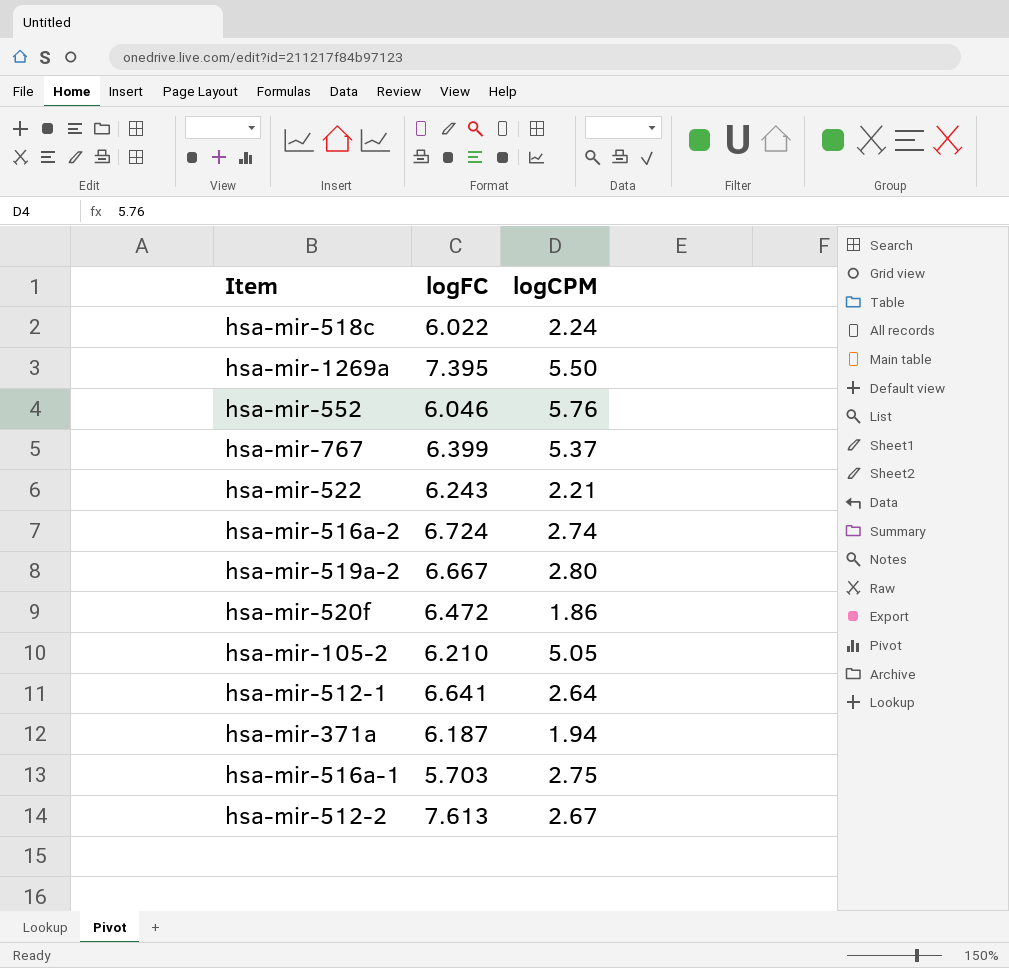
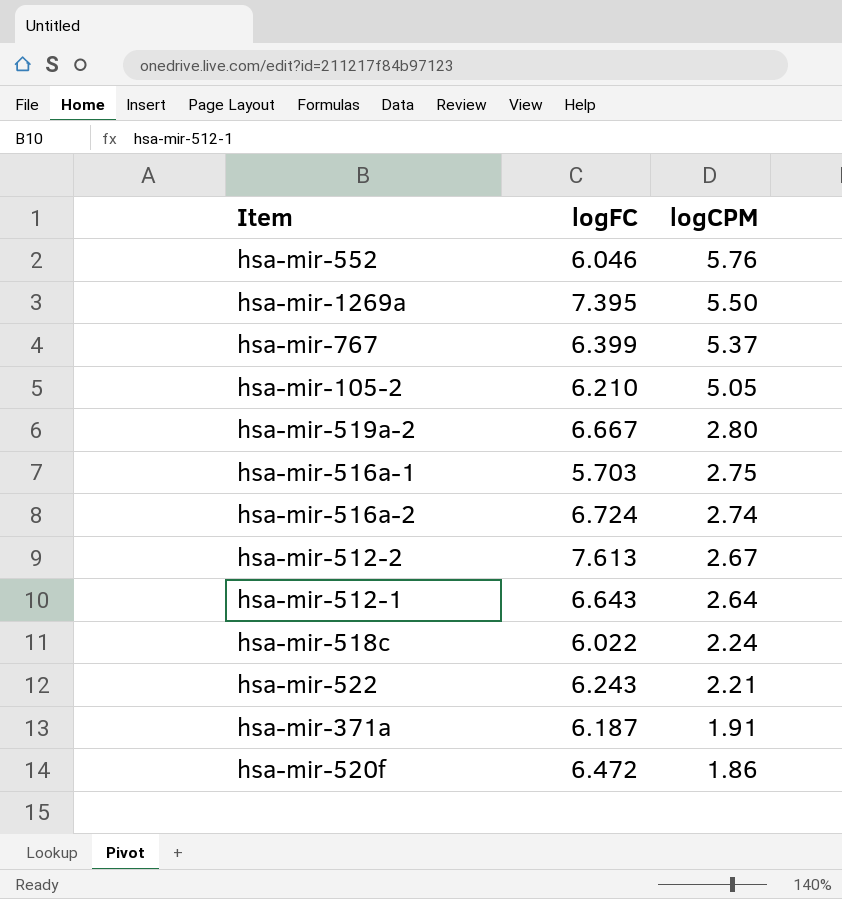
row order: none -> logCPM descending
hsa-mir-512-1 | logFC: 6.641 -> 6.643
hsa-mir-371a | logCPM: 1.94 -> 1.91

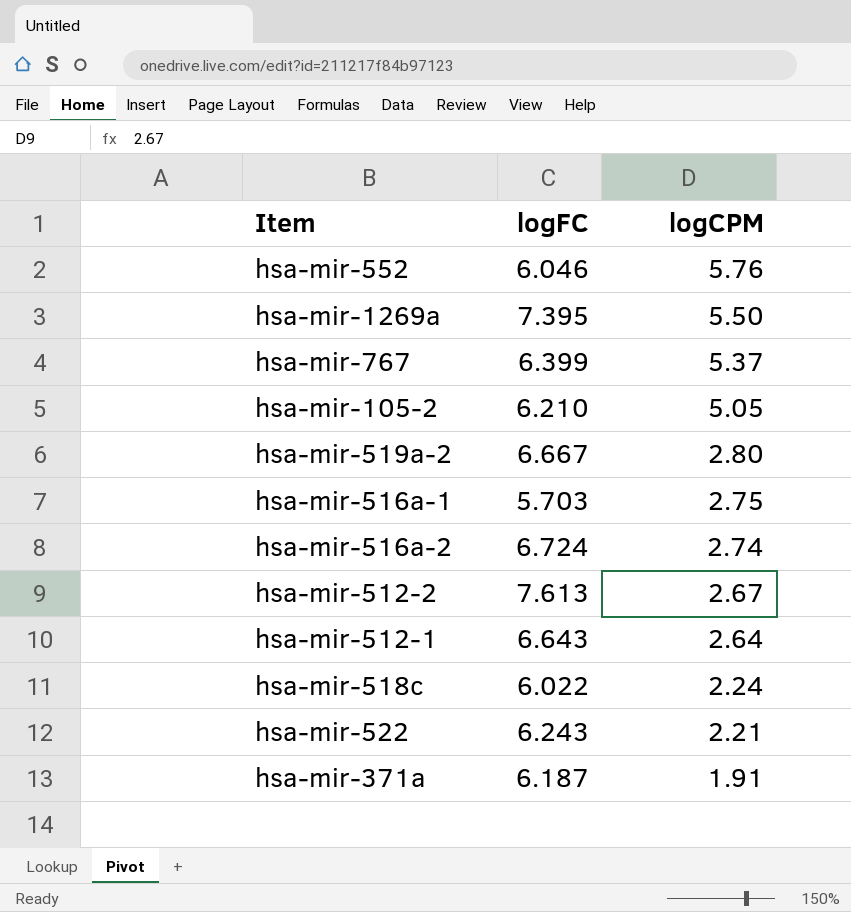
row hsa-mir-520f: 6.472 | 1.86 -> none

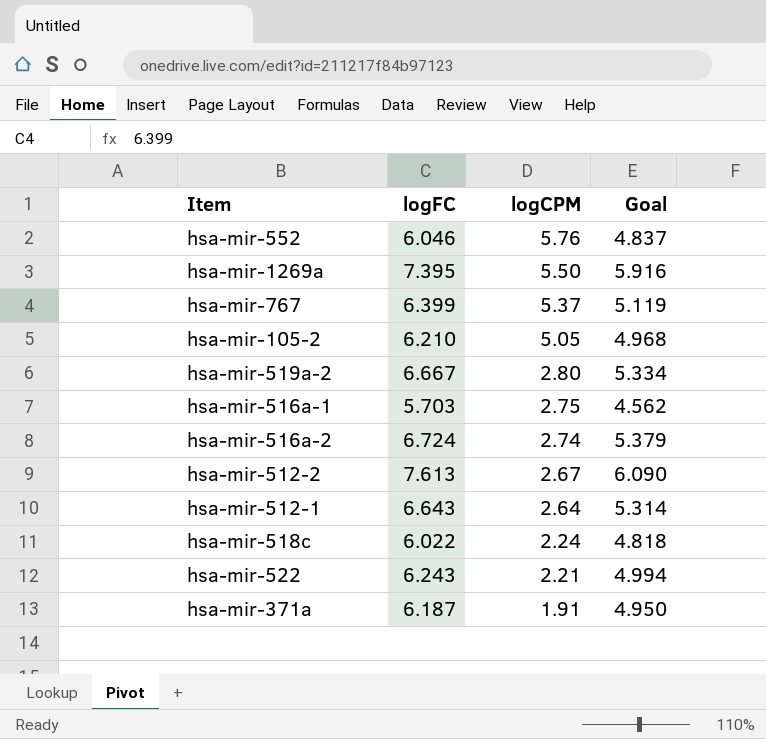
column Goal | formula: none -> [logFC] * 0.8

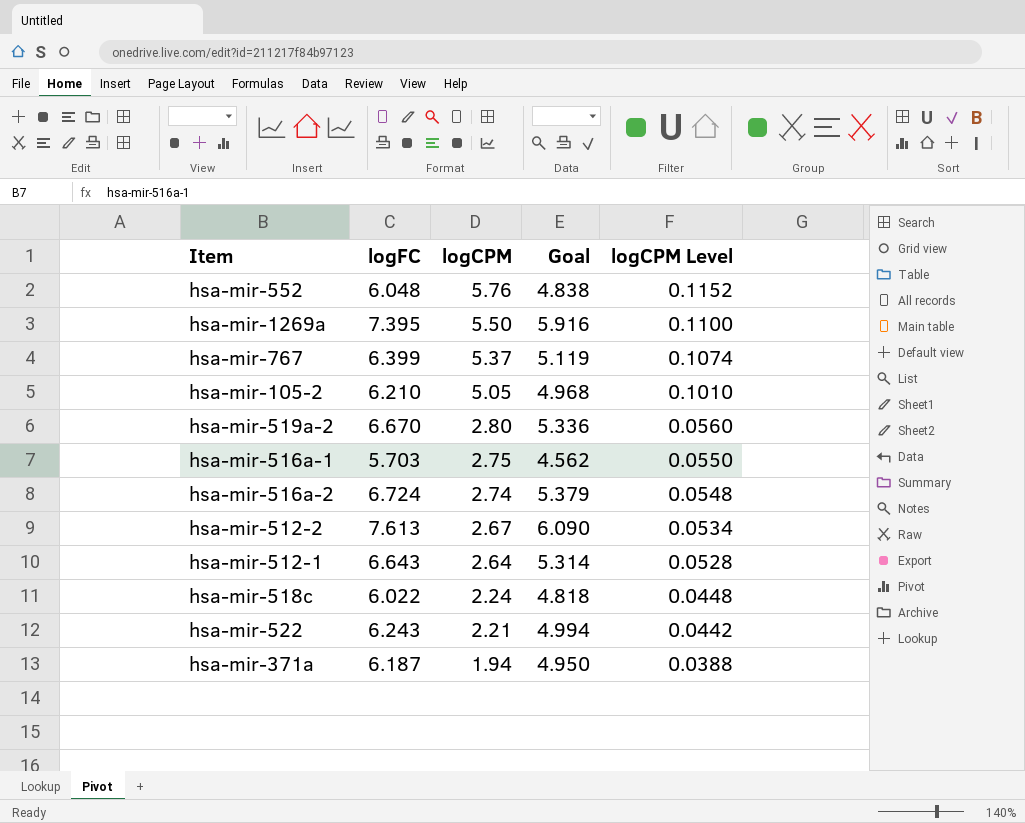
column logCPM Level | formula: none -> [logCPM] * 0.02
hsa-mir-552 | logFC: 6.046 -> 6.048
hsa-mir-552 | Goal: 4.837 -> 4.838
hsa-mir-519a-2 | logFC: 6.667 -> 6.670
hsa-mir-519a-2 | Goal: 5.334 -> 5.336
hsa-mir-371a | logCPM: 1.91 -> 1.94

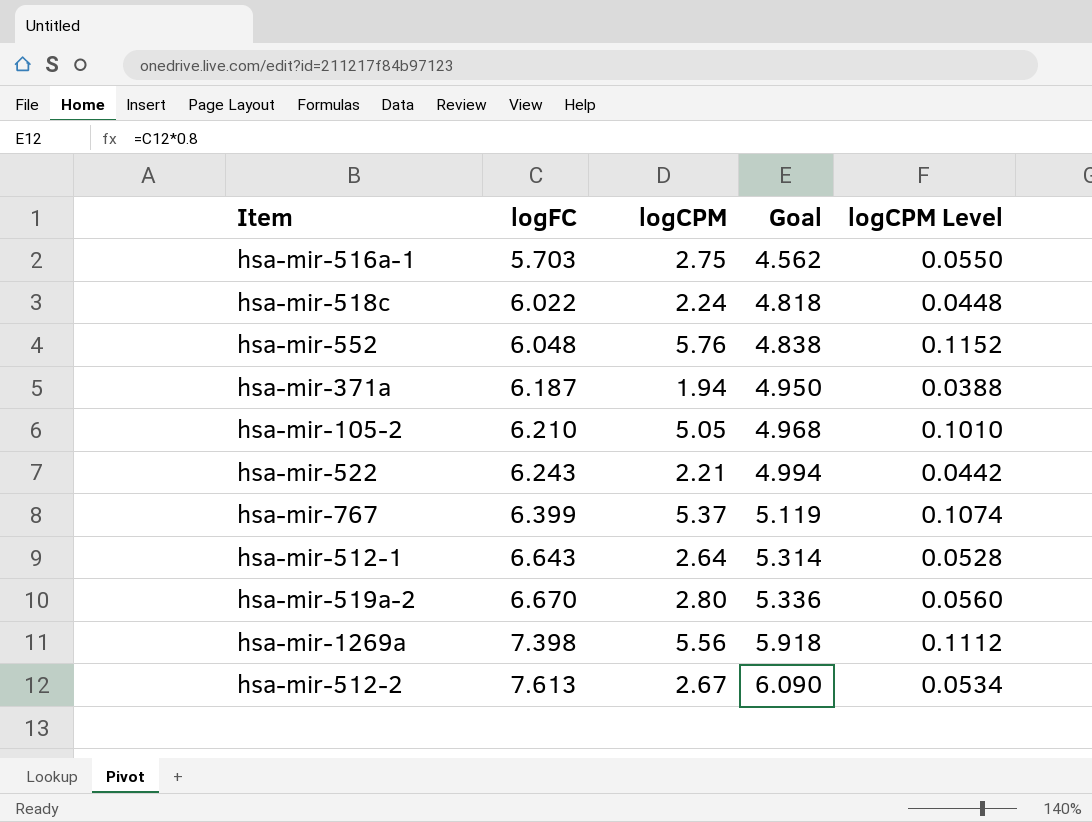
row order: logCPM descending -> logFC ascending
row hsa-mir-516a-2: 6.724 | 2.74 | 5.379 | 0.0548 -> none
hsa-mir-1269a | logFC: 7.395 -> 7.398
hsa-mir-1269a | logCPM: 5.50 -> 5.56
hsa-mir-1269a | Goal: 5.916 -> 5.918
hsa-mir-1269a | logCPM Level: 0.1100 -> 0.1112

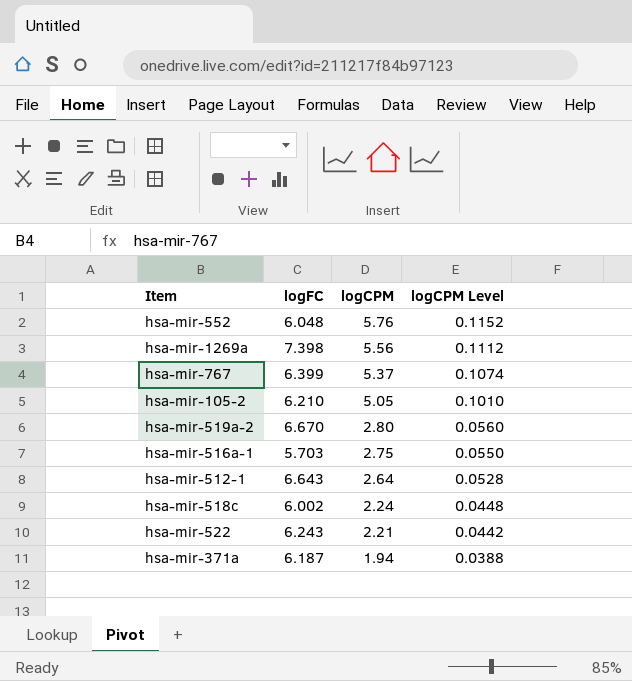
row order: logFC ascending -> logCPM descending
column Goal | formula: [logFC] * 0.8 -> none
row hsa-mir-512-2: 7.613 | 2.67 | 6.090 | 0.0534 -> none
hsa-mir-518c | logFC: 6.022 -> 6.002

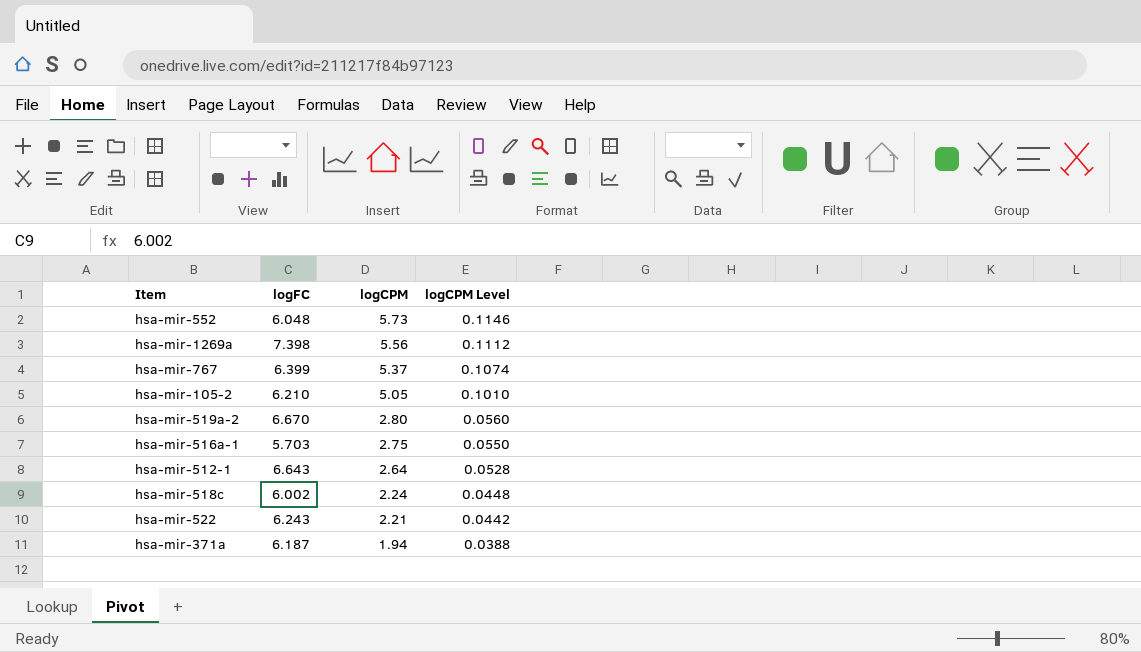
hsa-mir-552 | logCPM: 5.76 -> 5.73
hsa-mir-552 | logCPM Level: 0.1152 -> 0.1146

